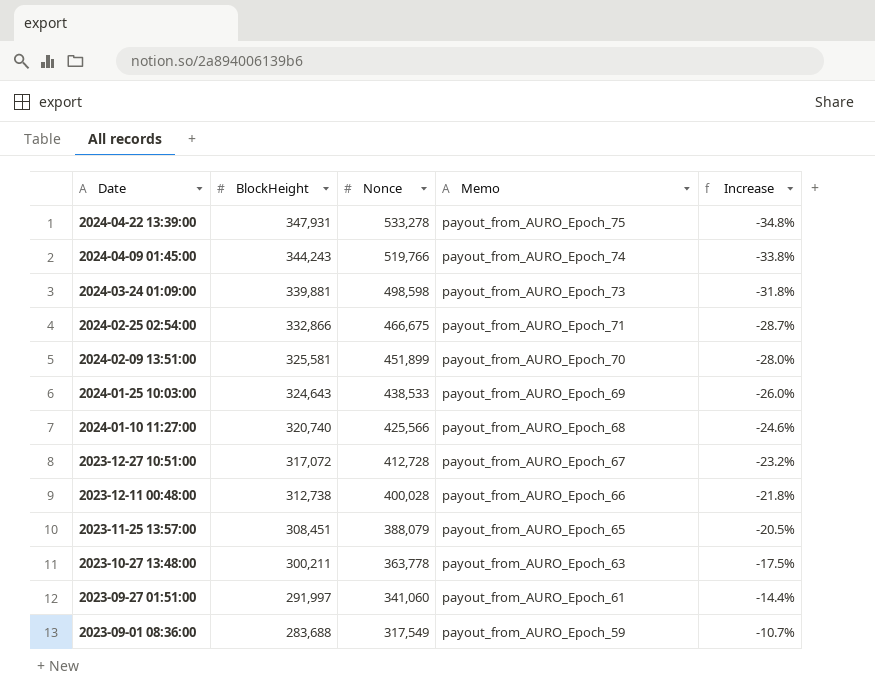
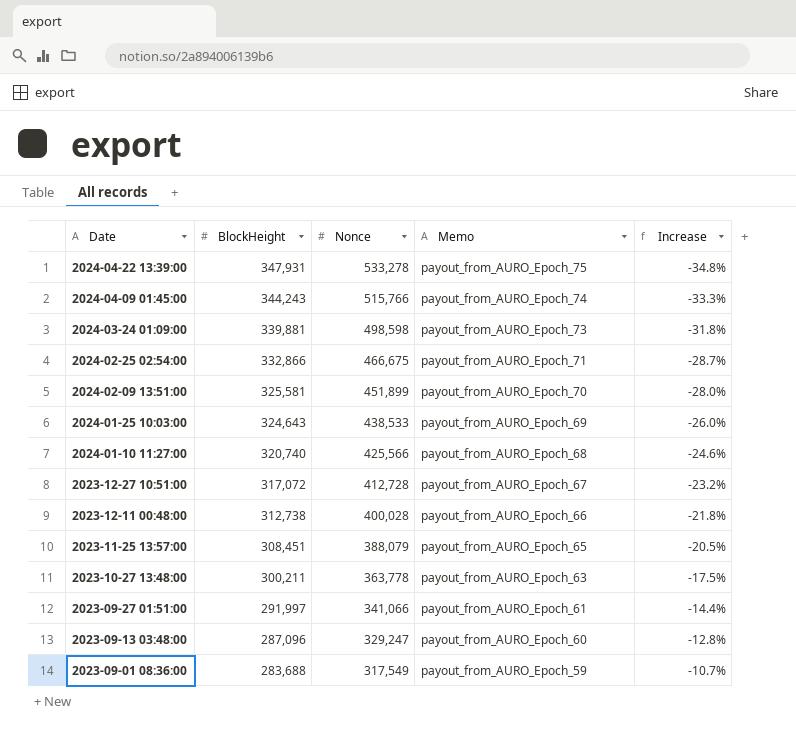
2024-04-09 01:45:00 | Nonce: 519,766 -> 515,766
2024-04-09 01:45:00 | Increase: -33.8% -> -33.3%
2023-09-27 01:51:00 | Nonce: 341,060 -> 341,066
row 2023-09-13 03:48:00: none -> 287,096 | 329,247 | payout_from_AURO_Epoch_60 | -12.8%

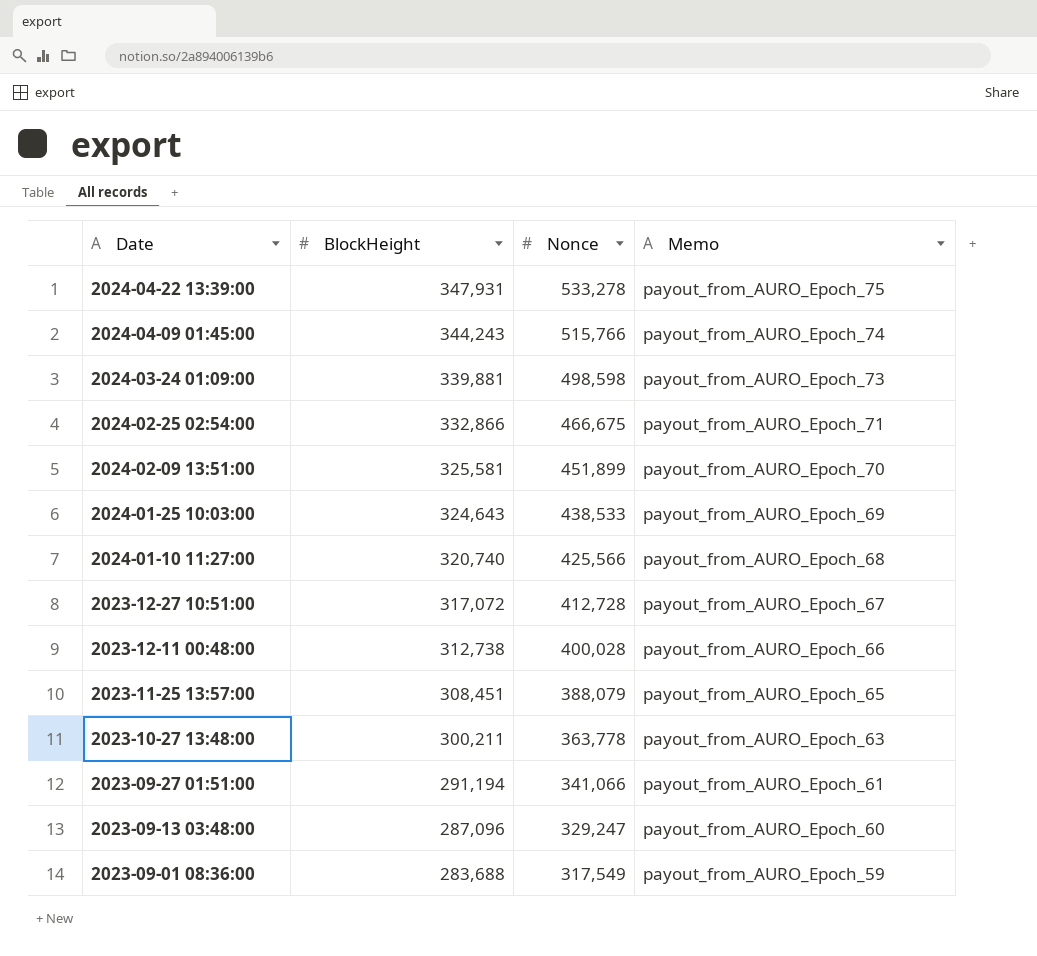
column Increase | formula: ([BlockHeight] - [Nonce]) / [Nonce] -> none
2023-09-27 01:51:00 | BlockHeight: 291,997 -> 291,194

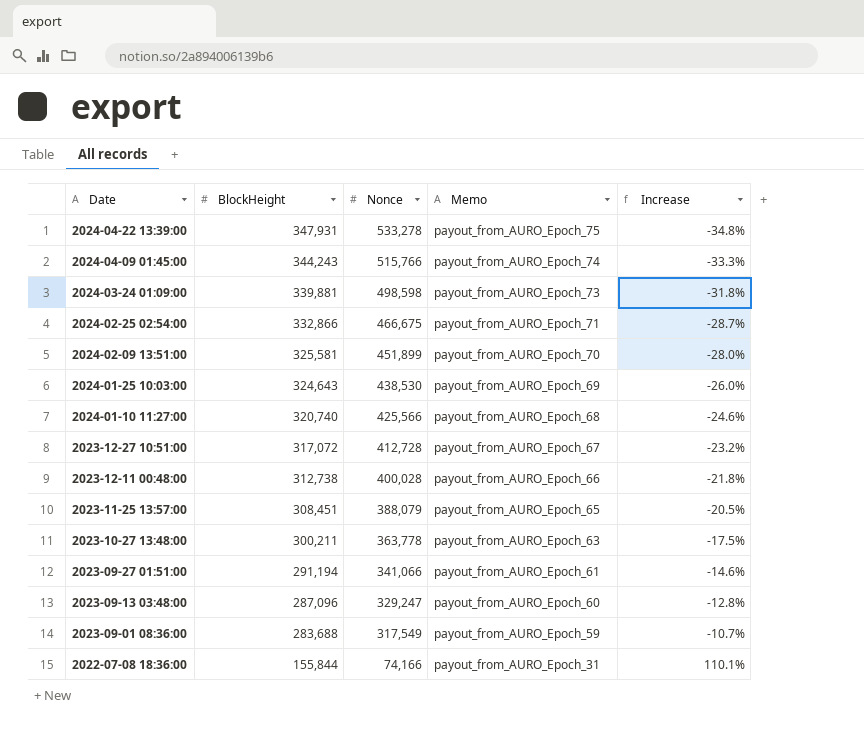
column Increase | formula: none -> ([BlockHeight] - [Nonce]) / [Nonce]
2024-01-25 10:03:00 | Nonce: 438,533 -> 438,530
row 2022-07-08 18:36:00: none -> 155,844 | 74,166 | payout_from_AURO_Epoch_31 | 110.1%

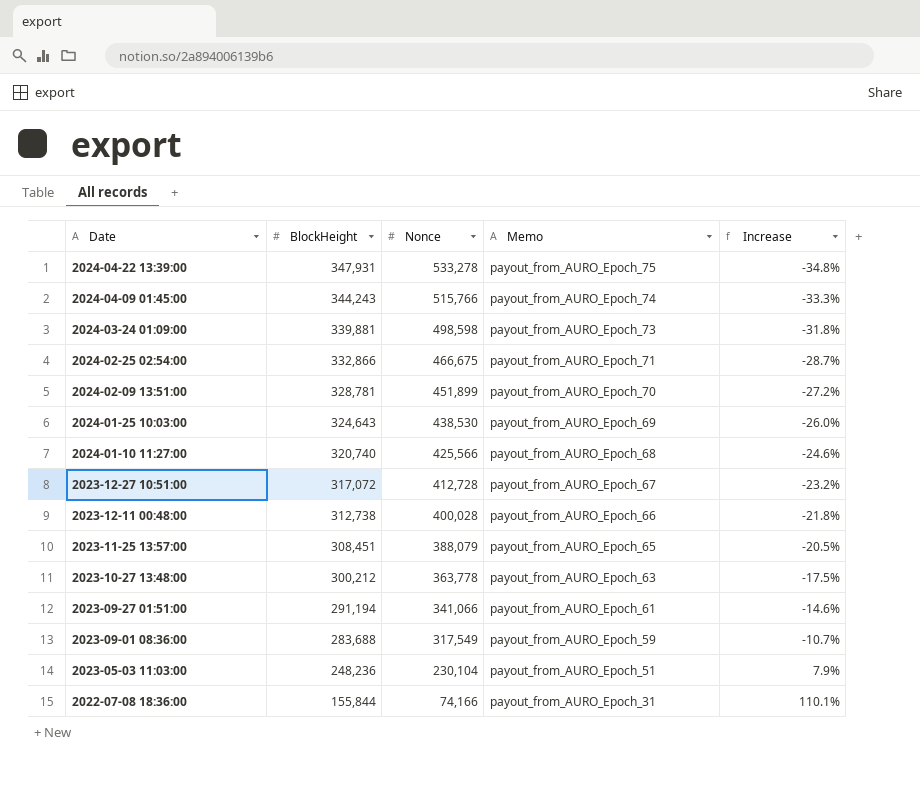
row 2023-09-13 03:48:00: 287,096 | 329,247 | payout_from_AURO_Epoch_60 | -12.8% -> none
2024-02-09 13:51:00 | BlockHeight: 325,581 -> 328,781
2024-02-09 13:51:00 | Increase: -28.0% -> -27.2%
2023-10-27 13:48:00 | BlockHeight: 300,211 -> 300,212
row 2023-05-03 11:03:00: none -> 248,236 | 230,104 | payout_from_AURO_Epoch_51 | 7.9%

